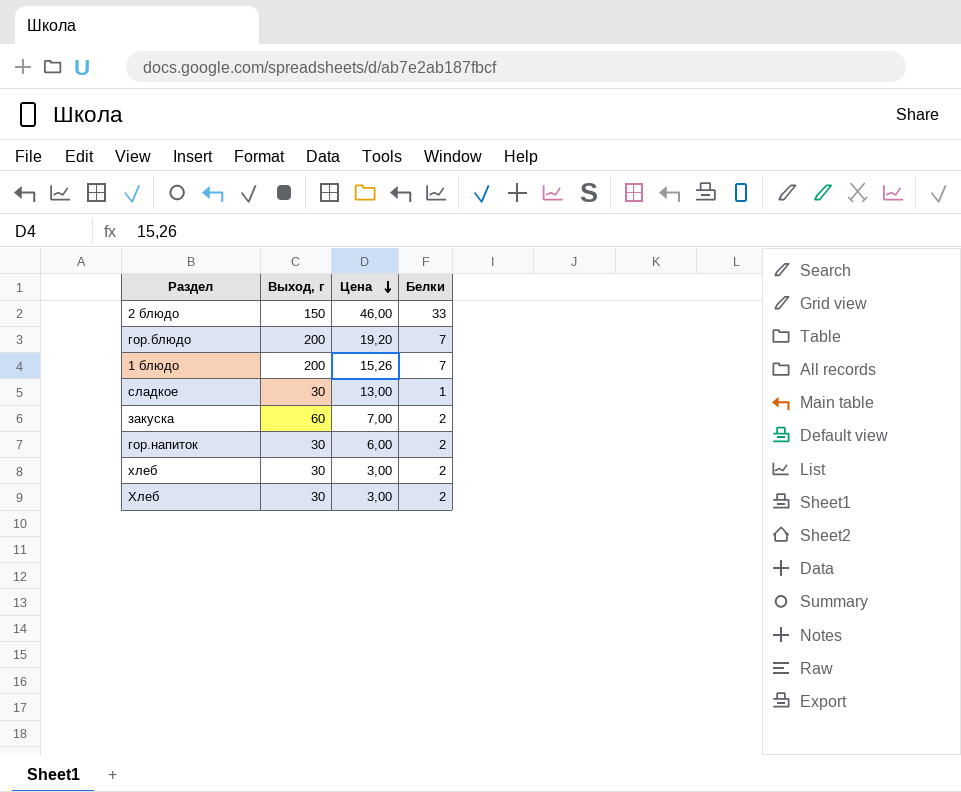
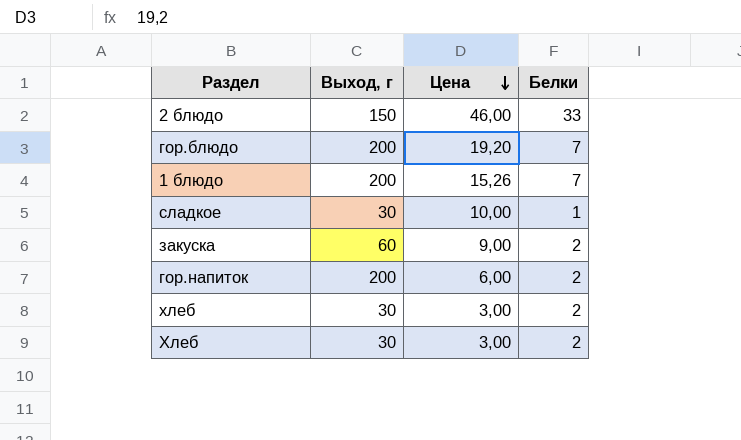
сладкое | Цена: 13,00 -> 10,00
закуска | Цена: 7,00 -> 9,00
гор.напиток | Выход, г: 30 -> 200

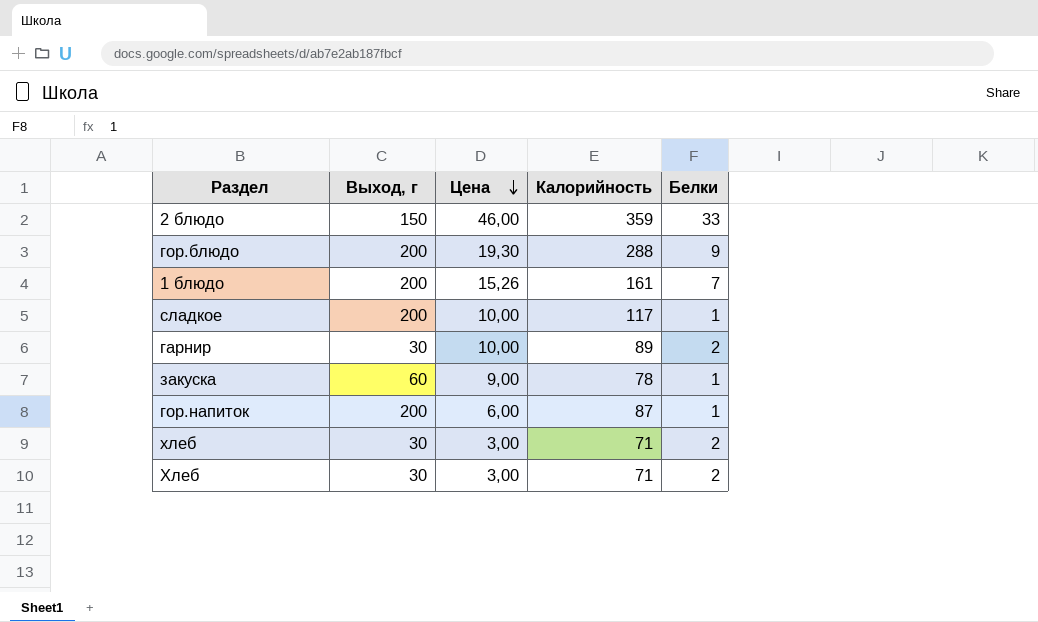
column Калорийность | position: none -> 4
гор.блюдо | Цена: 19,20 -> 19,30
гор.блюдо | Белки: 7 -> 9
сладкое | Выход, г: 30 -> 200
row гарнир: none -> 30 | 10,00 | 89 | 2
закуска | Белки: 2 -> 1
гор.напиток | Белки: 2 -> 1

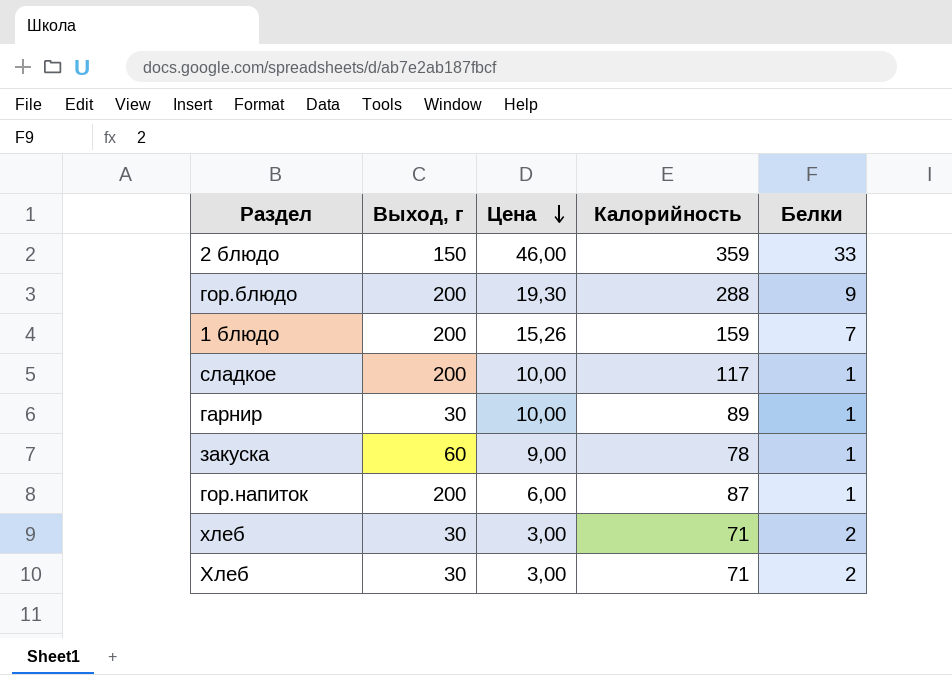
1 блюдо | Калорийность: 161 -> 159
гарнир | Белки: 2 -> 1

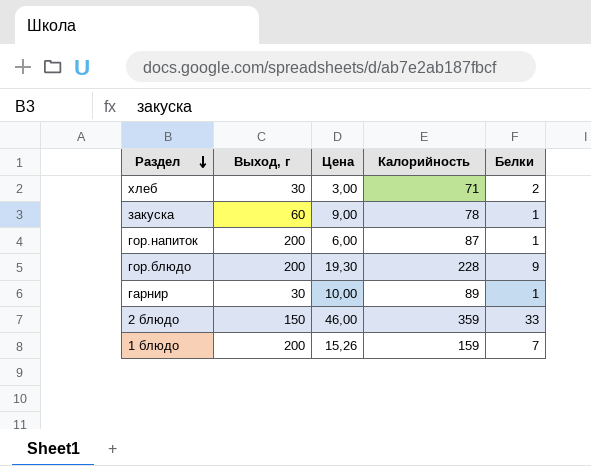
row order: Цена descending -> Раздел descending
row сладкое: 200 | 10,00 | 117 | 1 -> none
row Хлеб: 30 | 3,00 | 71 | 2 -> none
гор.блюдо | Калорийность: 288 -> 228

